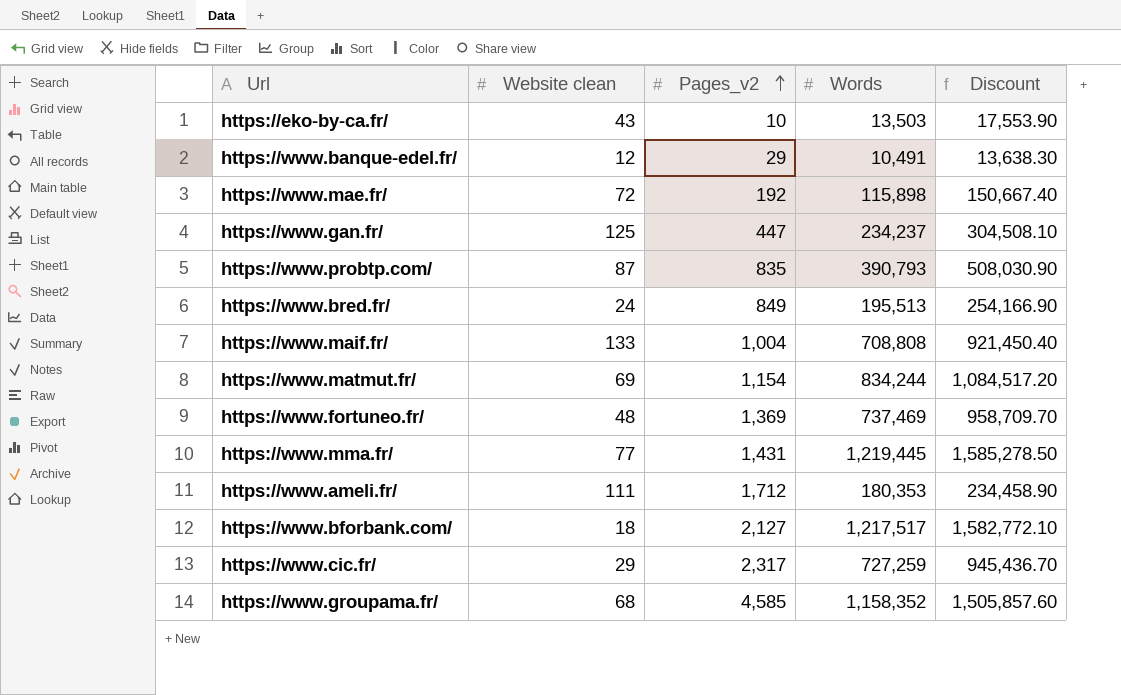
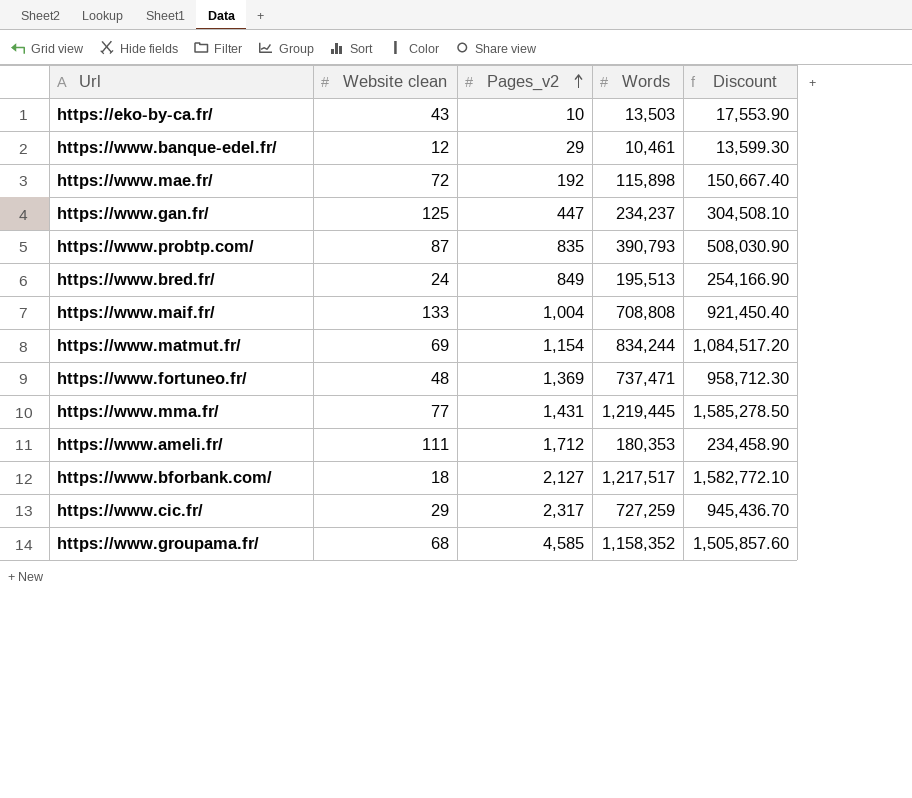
https://www.banque-edel.fr/ | Words: 10,491 -> 10,461
https://www.banque-edel.fr/ | Discount: 13,638.30 -> 13,599.30
https://www.fortuneo.fr/ | Words: 737,469 -> 737,471
https://www.fortuneo.fr/ | Discount: 958,709.70 -> 958,712.30

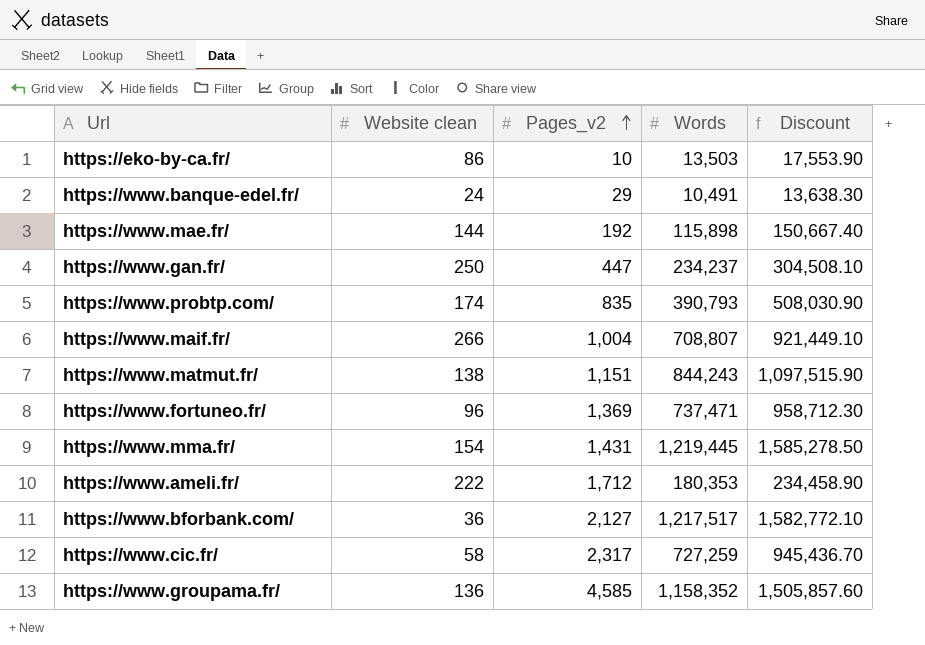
row https://www.bred.fr/: 24 | 849 | 195,513 | 254,166.90 -> none
https://eko-by-ca.fr/ | Website clean: 43 -> 86
https://www.banque-edel.fr/ | Website clean: 12 -> 24
https://www.banque-edel.fr/ | Words: 10,461 -> 10,491
https://www.banque-edel.fr/ | Discount: 13,599.30 -> 13,638.30
https://www.mae.fr/ | Website clean: 72 -> 144
https://www.gan.fr/ | Website clean: 125 -> 250
https://www.probtp.com/ | Website clean: 87 -> 174
https://www.maif.fr/ | Website clean: 133 -> 266
https://www.maif.fr/ | Words: 708,808 -> 708,807
https://www.maif.fr/ | Discount: 921,450.40 -> 921,449.10
https://www.matmut.fr/ | Website clean: 69 -> 138
https://www.matmut.fr/ | Pages_v2: 1,154 -> 1,151
https://www.matmut.fr/ | Words: 834,244 -> 844,243
https://www.matmut.fr/ | Discount: 1,084,517.20 -> 1,097,515.90
https://www.fortuneo.fr/ | Website clean: 48 -> 96
https://www.mma.fr/ | Website clean: 77 -> 154
https://www.ameli.fr/ | Website clean: 111 -> 222
https://www.bforbank.com/ | Website clean: 18 -> 36
https://www.cic.fr/ | Website clean: 29 -> 58
https://www.groupama.fr/ | Website clean: 68 -> 136

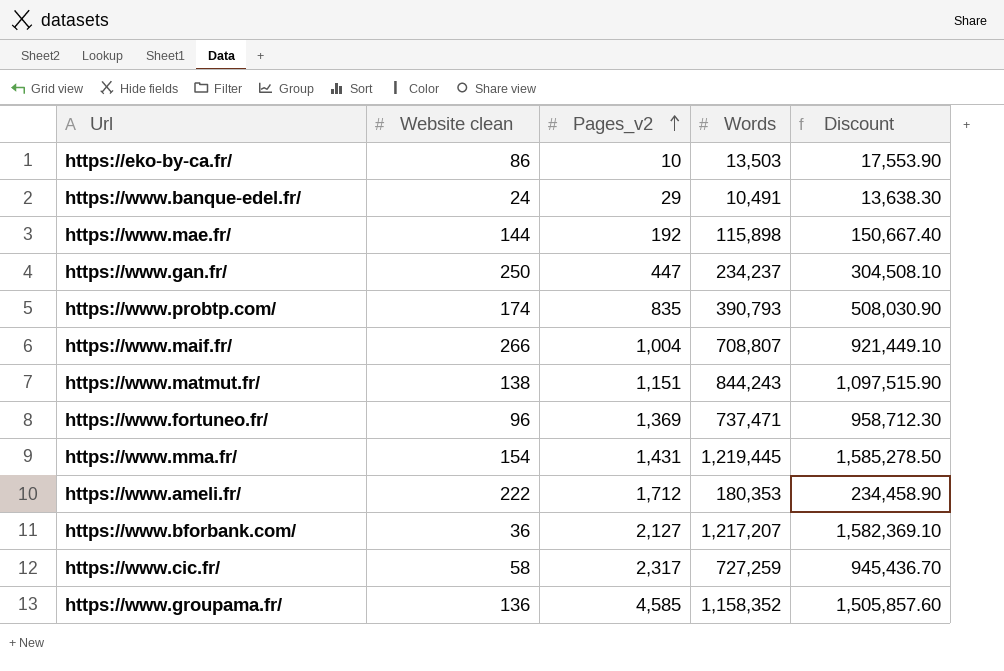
https://www.bforbank.com/ | Words: 1,217,517 -> 1,217,207
https://www.bforbank.com/ | Discount: 1,582,772.10 -> 1,582,369.10

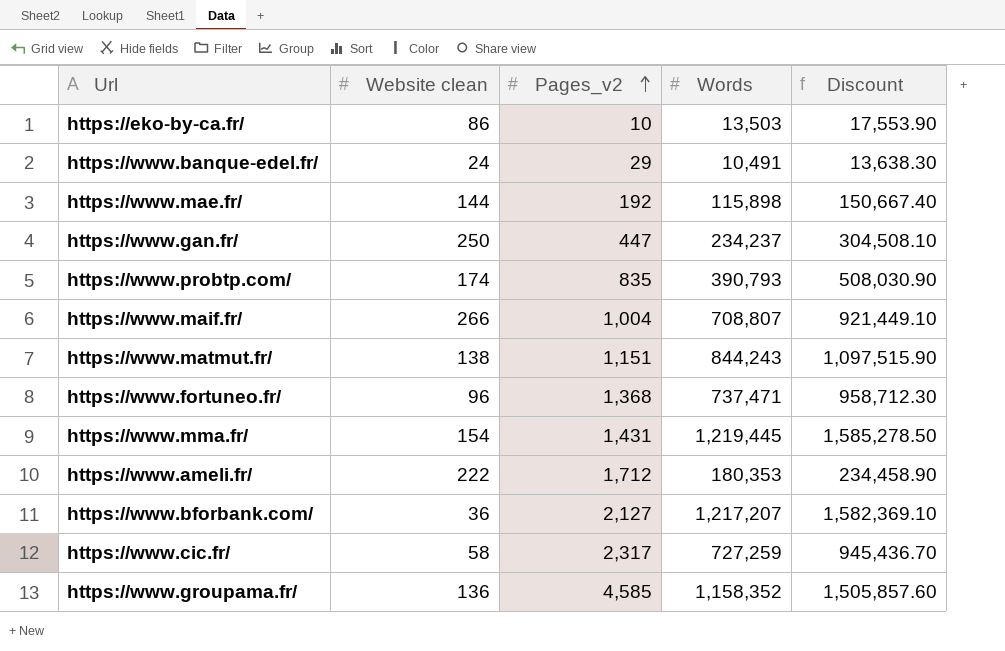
https://www.fortuneo.fr/ | Pages_v2: 1,369 -> 1,368

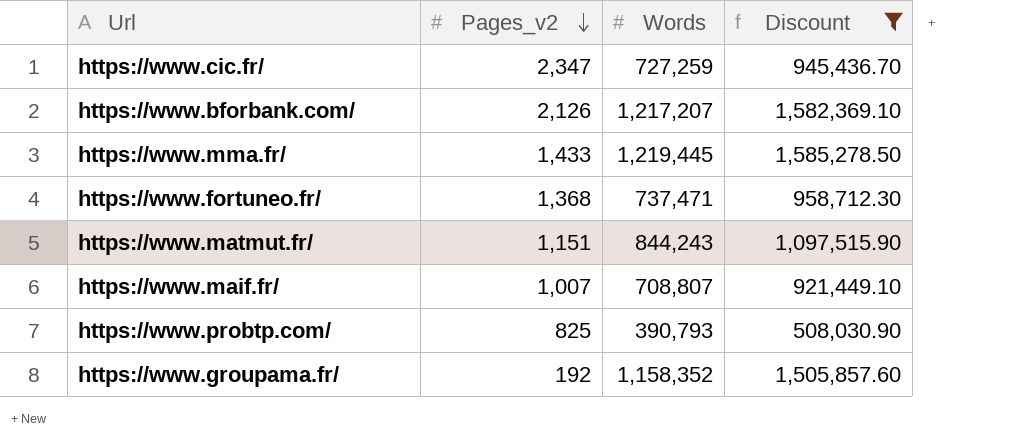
filter: none -> Discount >= 508,030.90
row order: Pages_v2 ascending -> Pages_v2 descending
column Website clean | position: 2 -> none
https://www.cic.fr/ | Pages_v2: 2,317 -> 2,347
https://www.bforbank.com/ | Pages_v2: 2,127 -> 2,126
https://www.mma.fr/ | Pages_v2: 1,431 -> 1,433
https://www.maif.fr/ | Pages_v2: 1,004 -> 1,007
https://www.probtp.com/ | Pages_v2: 835 -> 825
https://www.groupama.fr/ | Pages_v2: 4,585 -> 192

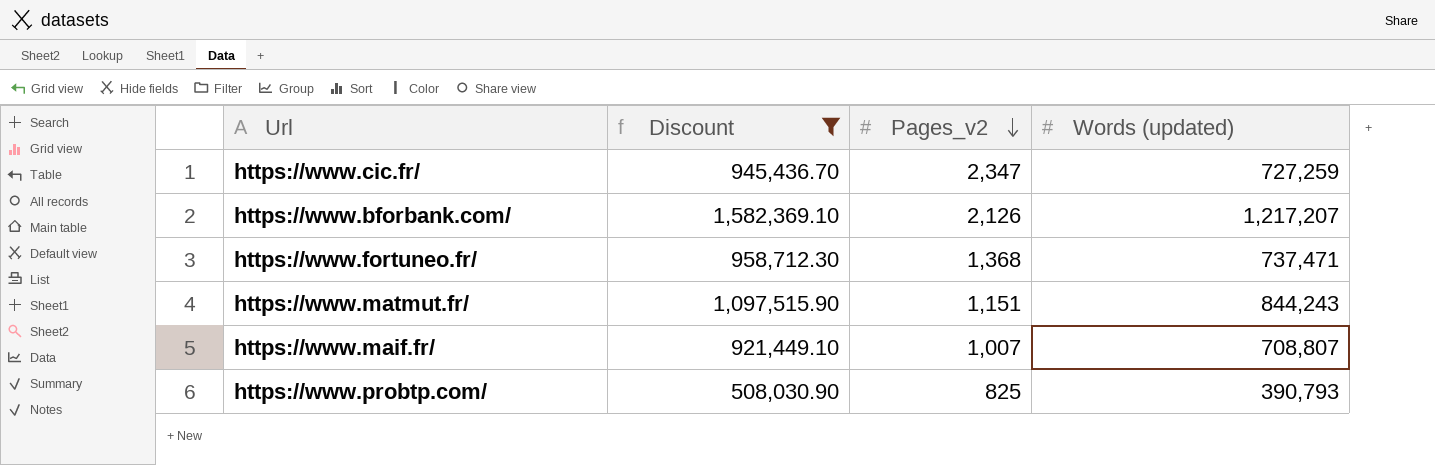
column Discount | position: 4 -> 2
column name: Words -> Words (updated)
row https://www.mma.fr/: 1,433 | 1,219,445 | 1,585,278.50 -> none
row https://www.groupama.fr/: 192 | 1,158,352 | 1,505,857.60 -> none

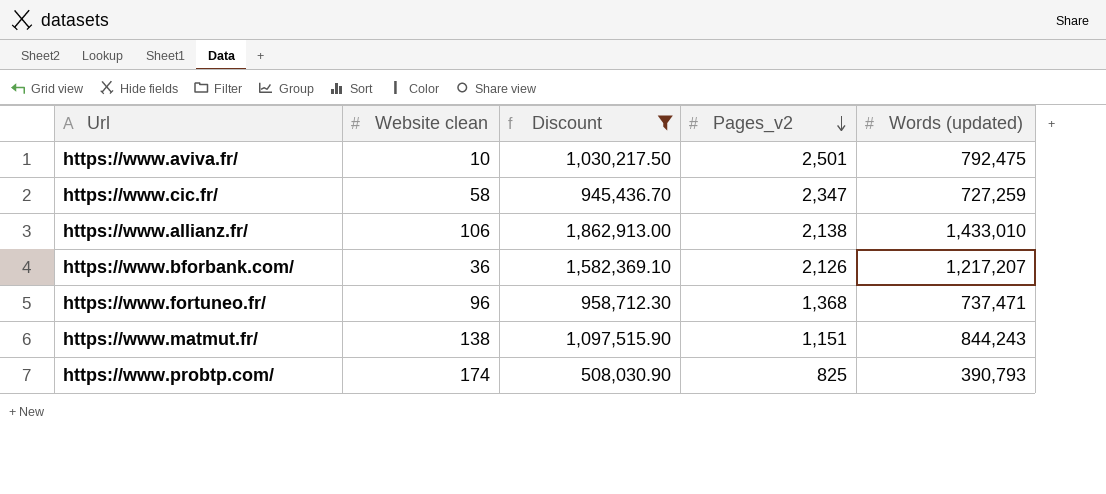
column Website clean | position: none -> 2
row https://www.maif.fr/: 921,449.10 | 1,007 | 708,807 -> none
row https://www.aviva.fr/: none -> 10 | 1,030,217.50 | 2,501 | 792,475
row https://www.allianz.fr/: none -> 106 | 1,862,913.00 | 2,138 | 1,433,010

